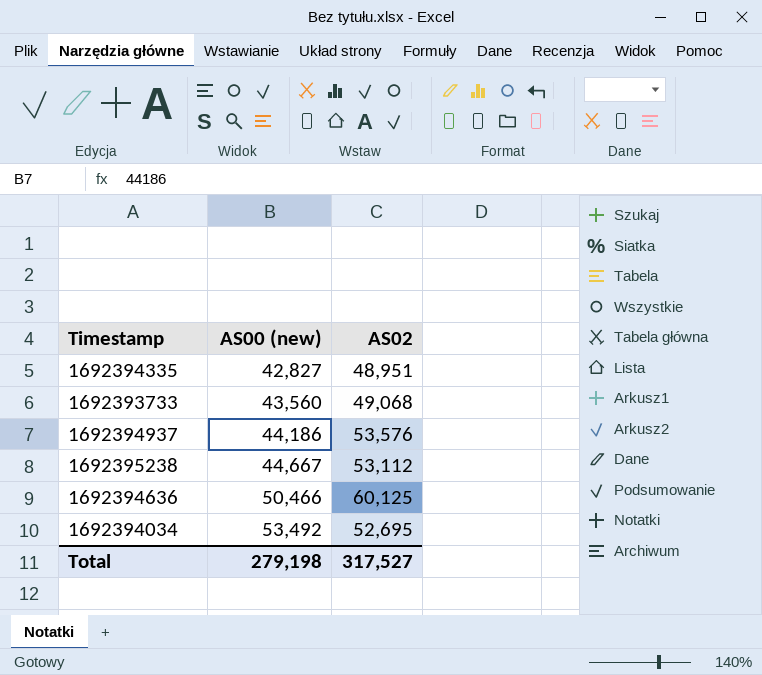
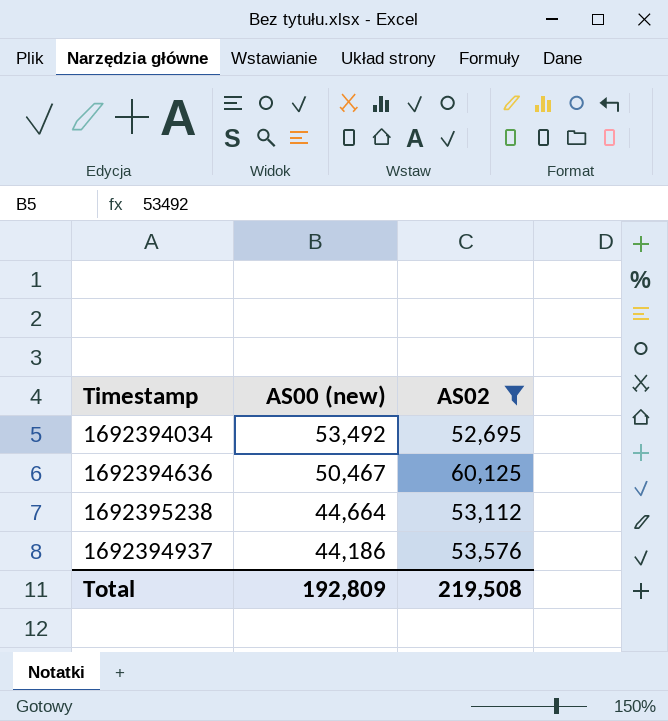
filter: none -> AS02 >= 52,695
row order: AS00 (new) ascending -> AS00 (new) descending
1692394636 | AS00 (new): 50,466 -> 50,467
1692395238 | AS00 (new): 44,667 -> 44,664
Total | AS00 (new): 279,198 -> 192,809
Total | AS02: 317,527 -> 219,508

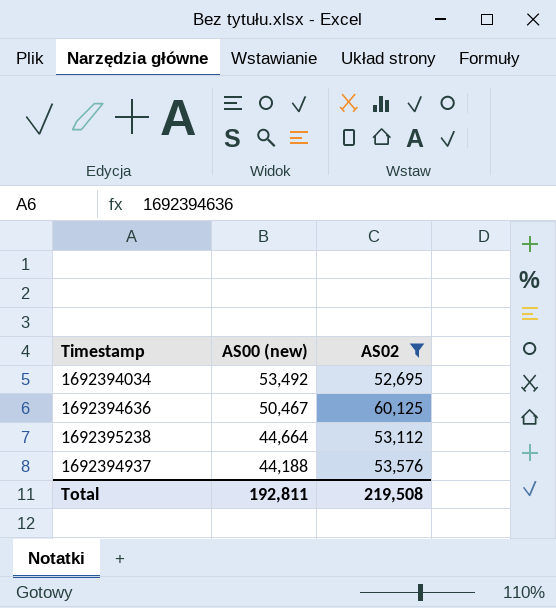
1692394937 | AS00 (new): 44,186 -> 44,188
Total | AS00 (new): 192,809 -> 192,811

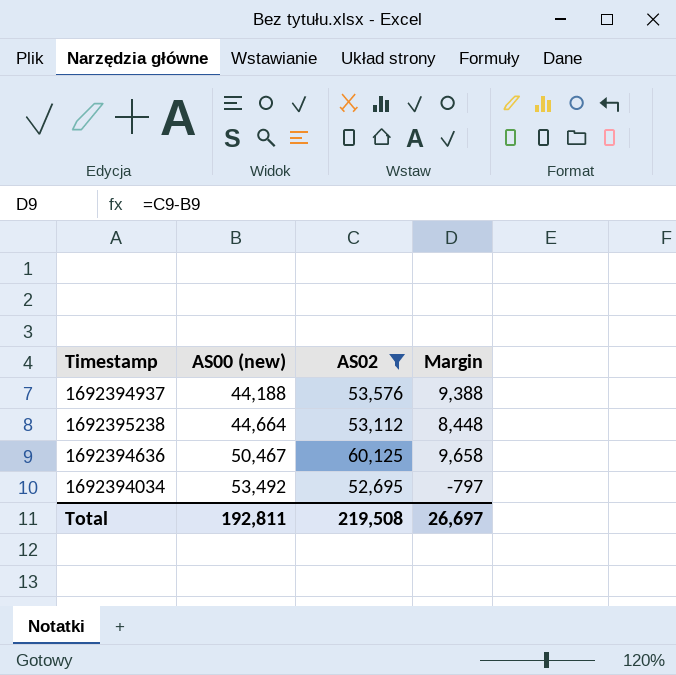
row order: AS00 (new) descending -> AS00 (new) ascending
column Margin | formula: none -> [AS02] - [AS00 (new)]

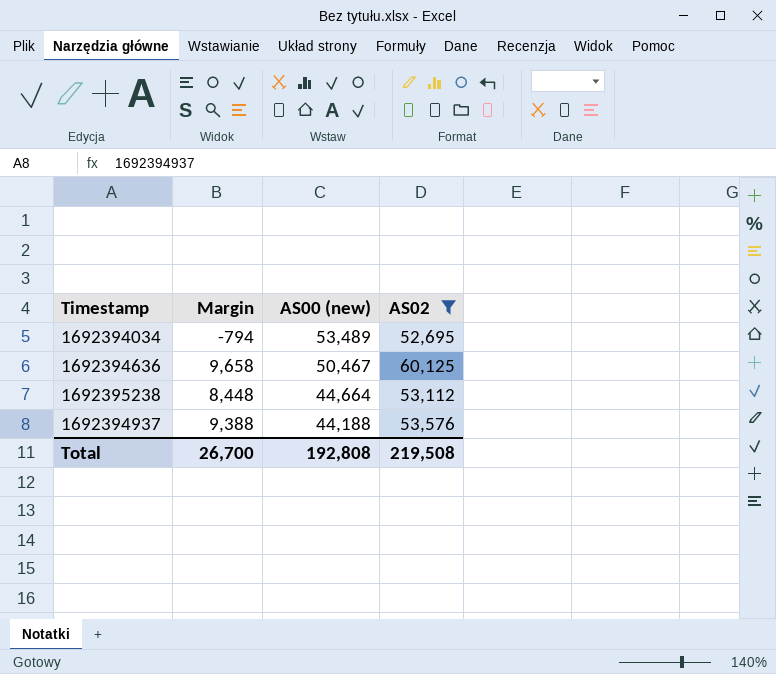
row order: AS00 (new) ascending -> AS00 (new) descending
column Margin | position: 4 -> 2
1692394034 | Margin: -797 -> -794
1692394034 | AS00 (new): 53,492 -> 53,489
Total | Margin: 26,697 -> 26,700
Total | AS00 (new): 192,811 -> 192,808

